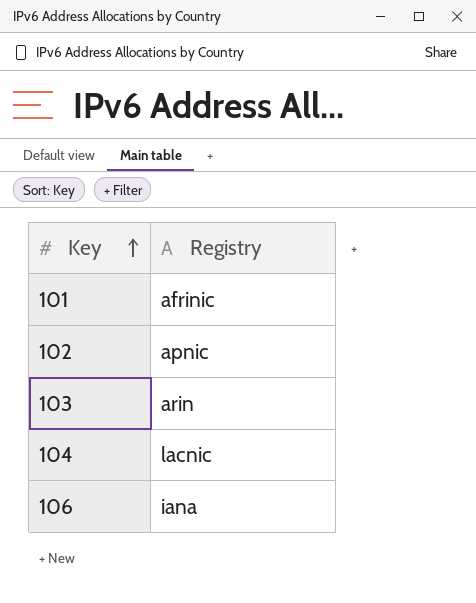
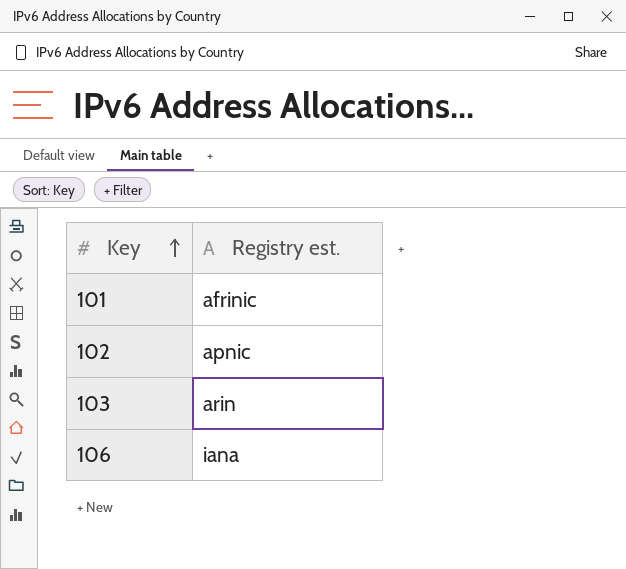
column name: Registry -> Registry est.
row 104: lacnic -> none

